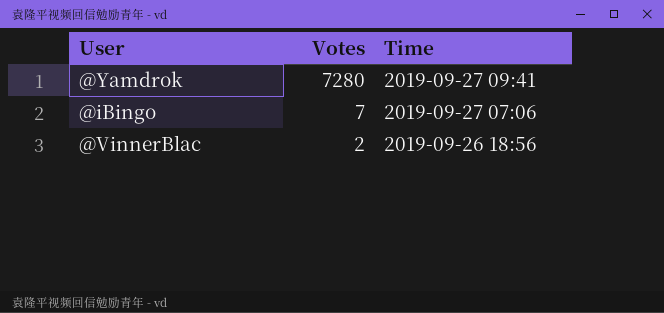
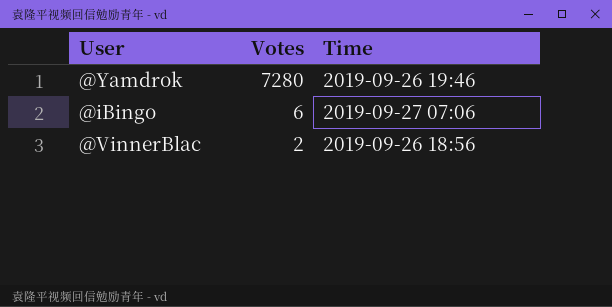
@Yamdrok | Time: 2019-09-27 09:41 -> 2019-09-26 19:46
@iBingo | Votes: 7 -> 6

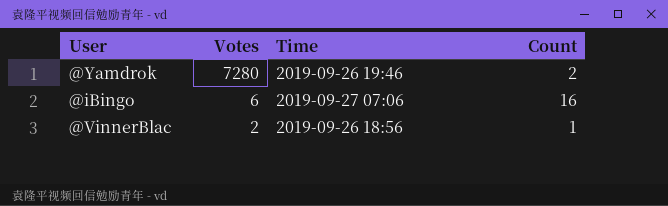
column Count | position: none -> 4

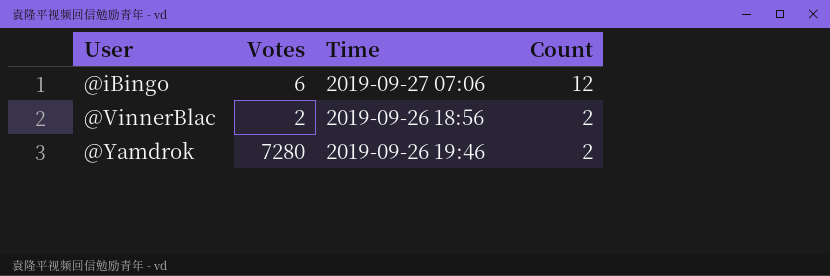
row order: Votes descending -> User ascending
@iBingo | Count: 16 -> 12
@VinnerBlac | Count: 1 -> 2

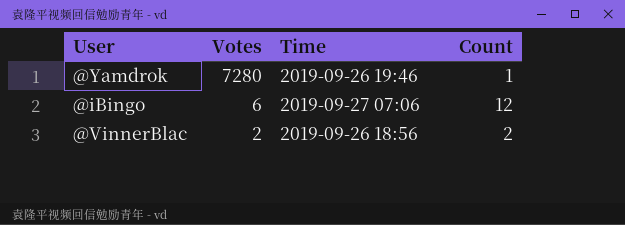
row order: User ascending -> Votes descending
@Yamdrok | Count: 2 -> 1

